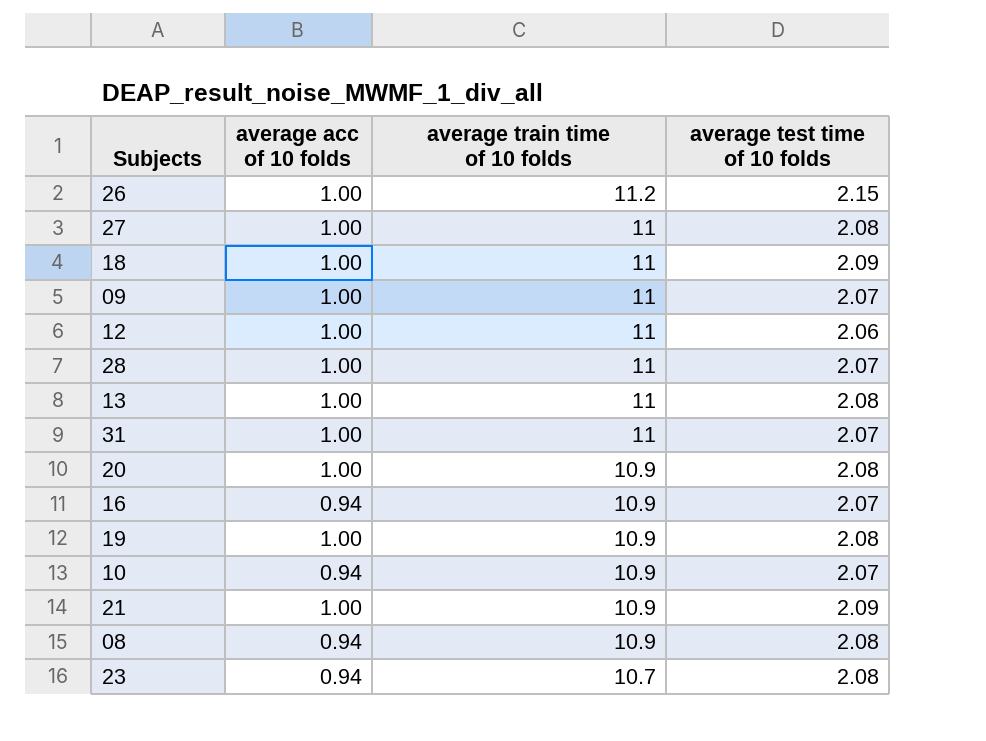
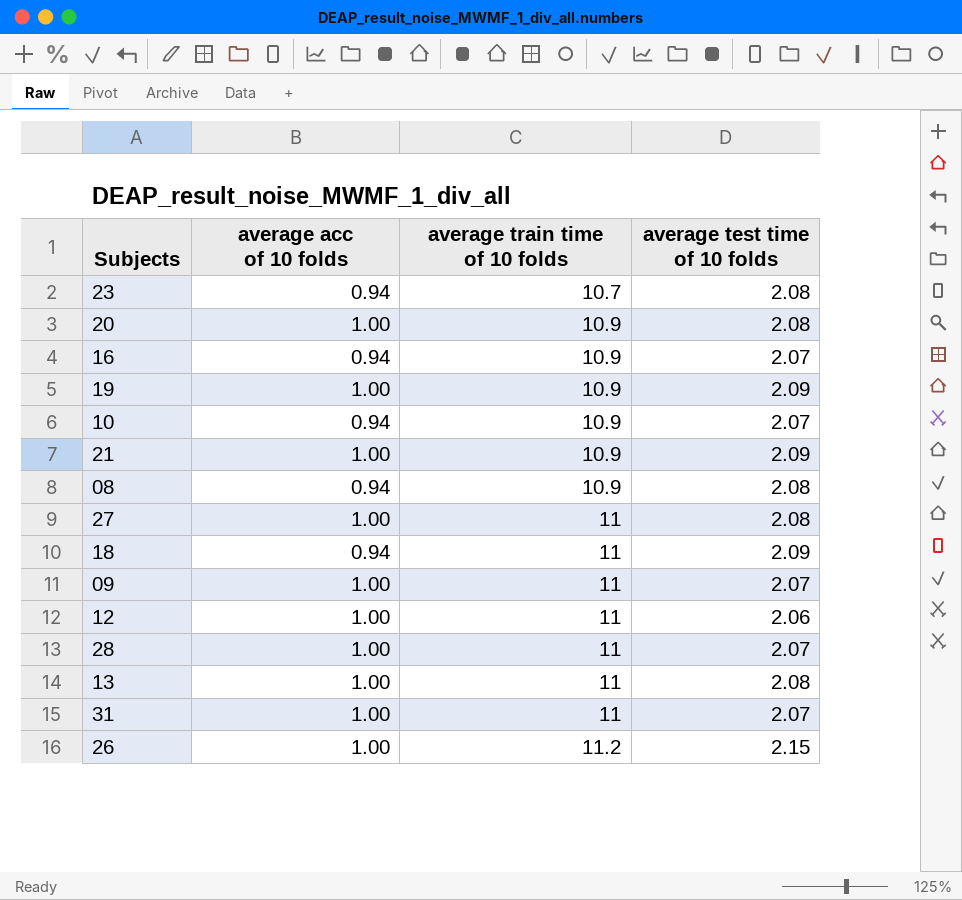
row order: average train time of 10 folds descending -> average train time of 10 folds ascending
19 | average test time of 10 folds: 2.08 -> 2.09
18 | average acc of 10 folds: 1.00 -> 0.94

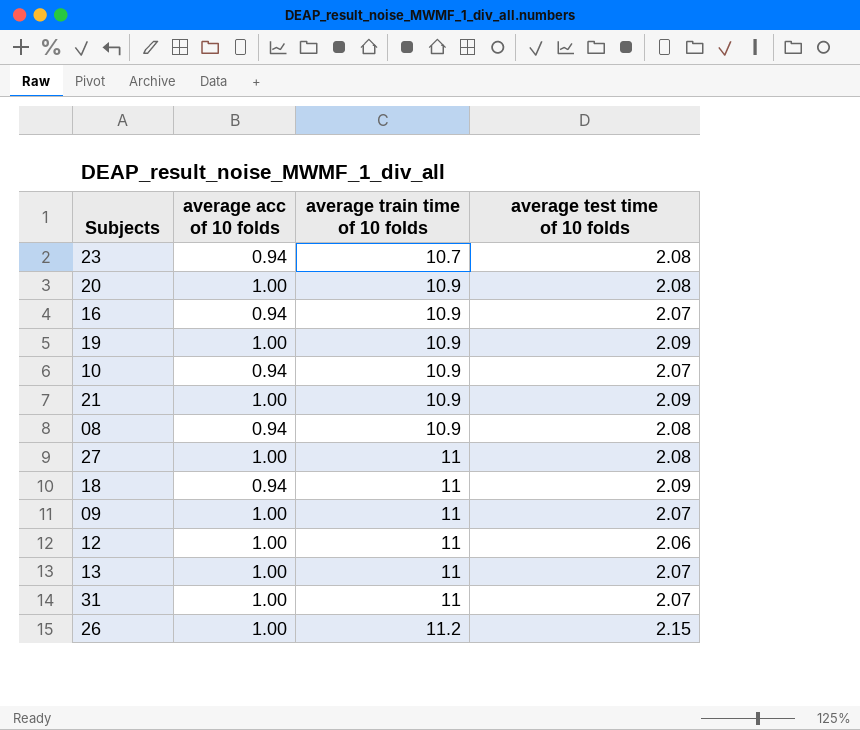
row 28: 1.00 | 11 | 2.07 -> none
13 | average test time of 10 folds: 2.08 -> 2.07

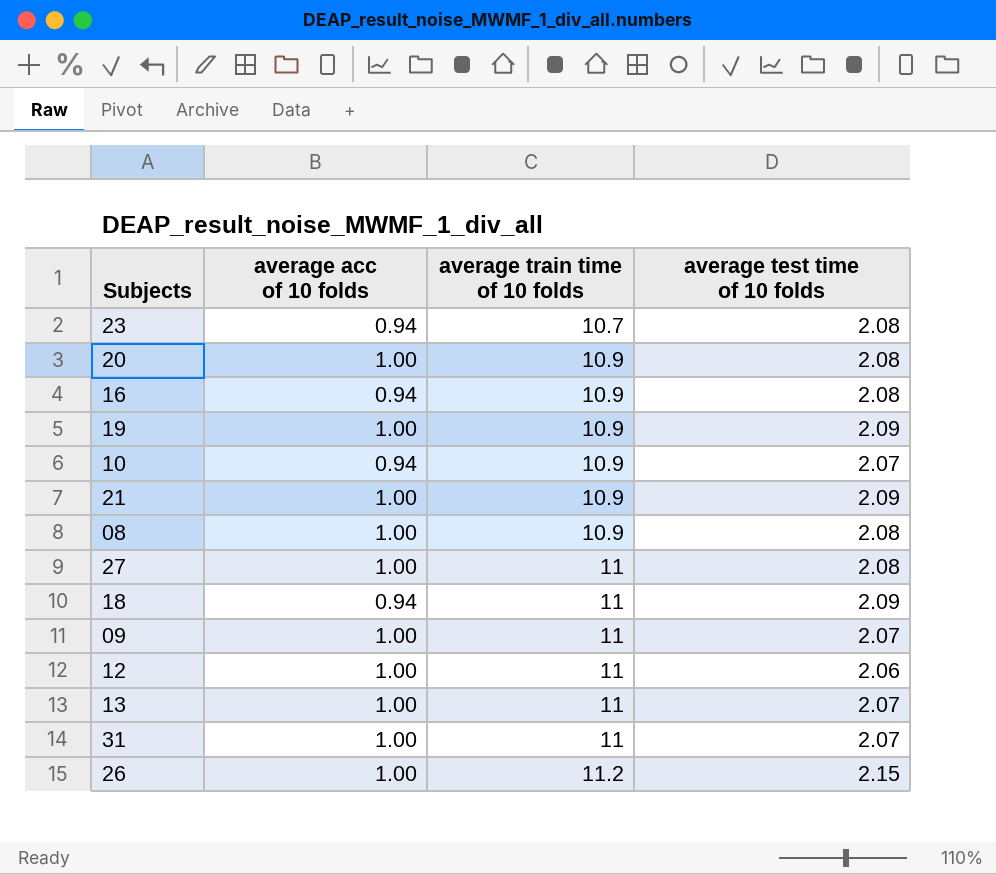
16 | average test time of 10 folds: 2.07 -> 2.08
08 | average acc of 10 folds: 0.94 -> 1.00

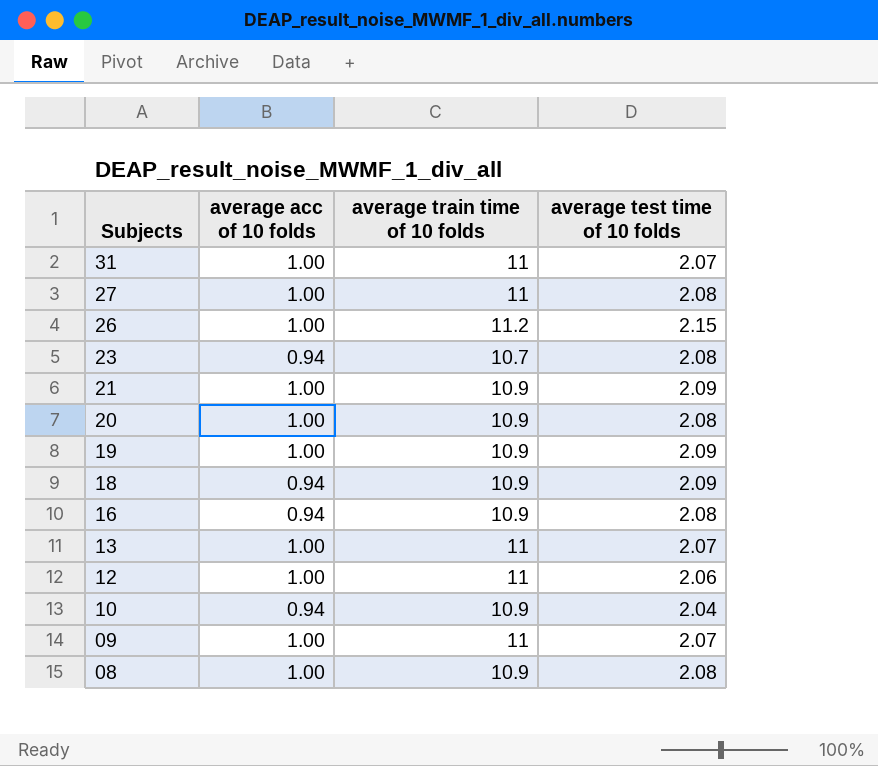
row order: average train time of 10 folds ascending -> Subjects descending
18 | average train time of 10 folds: 11 -> 10.9
10 | average test time of 10 folds: 2.07 -> 2.04

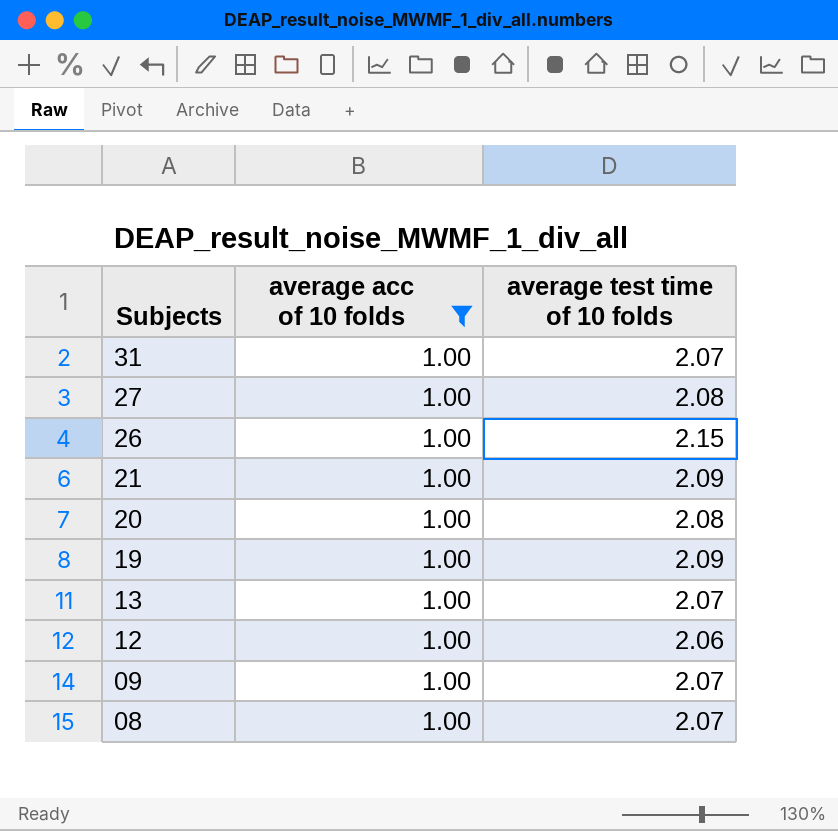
filter: none -> average acc of 10 folds = 1.00
column average train time of 10 folds | position: 3 -> none
08 | average test time of 10 folds: 2.08 -> 2.07

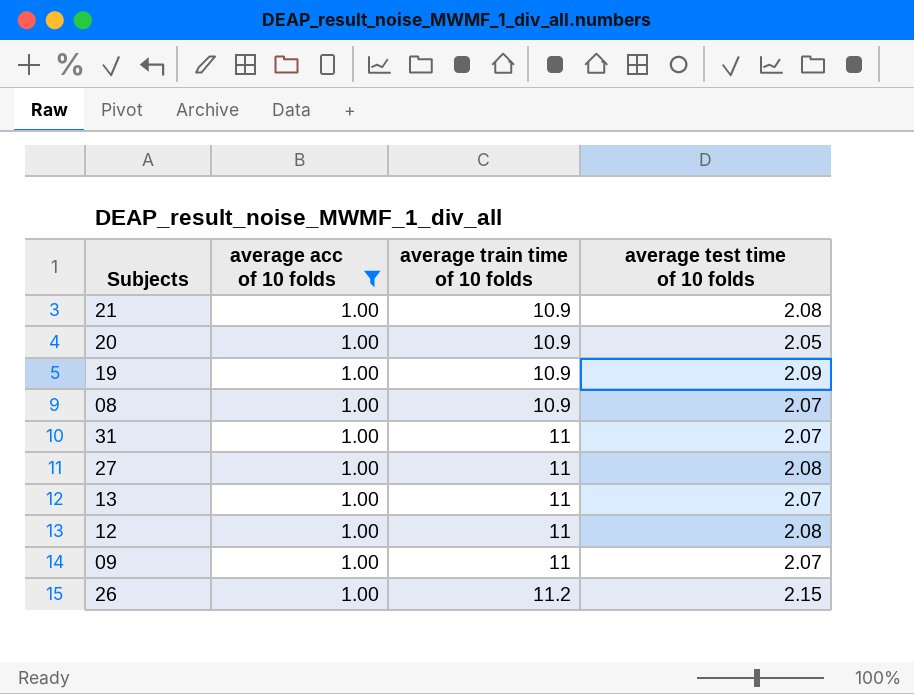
row order: Subjects descending -> average train time of 10 folds ascending
column average train time of 10 folds | position: none -> 3
21 | average test time of 10 folds: 2.09 -> 2.08
20 | average test time of 10 folds: 2.08 -> 2.05
12 | average test time of 10 folds: 2.06 -> 2.08

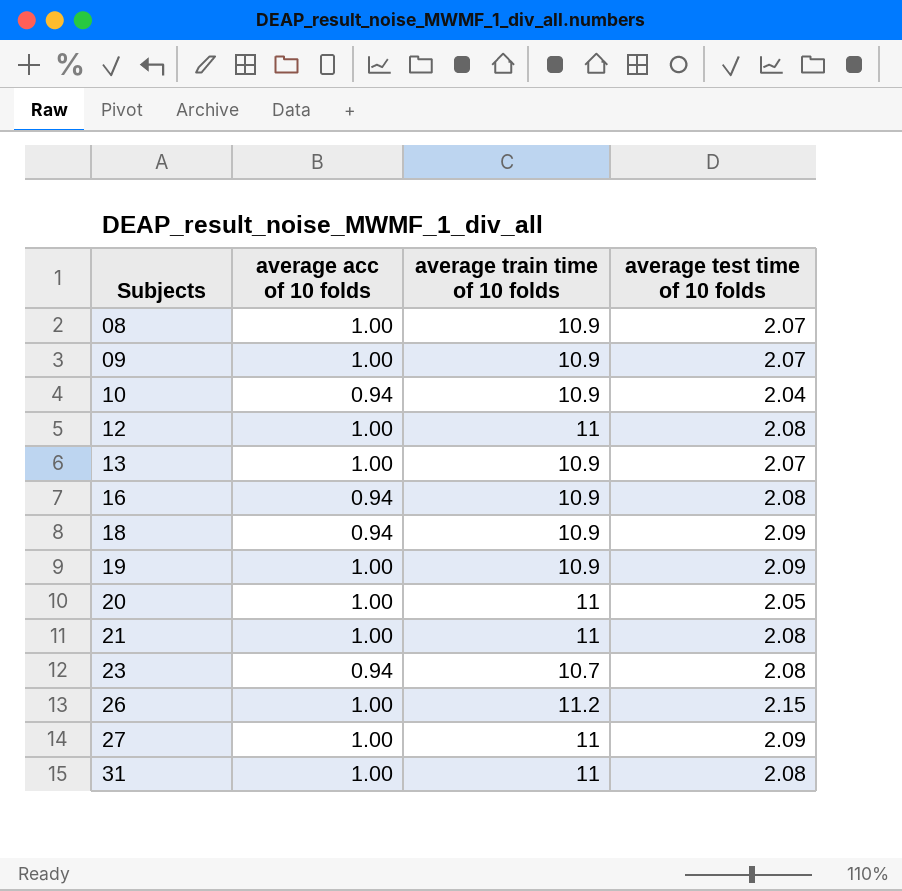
filter: average acc of 10 folds = 1.00 -> none
row order: average train time of 10 folds ascending -> Subjects ascending
09 | average train time of 10 folds: 11 -> 10.9
13 | average train time of 10 folds: 11 -> 10.9
20 | average train time of 10 folds: 10.9 -> 11
21 | average train time of 10 folds: 10.9 -> 11
27 | average test time of 10 folds: 2.08 -> 2.09
31 | average test time of 10 folds: 2.07 -> 2.08

